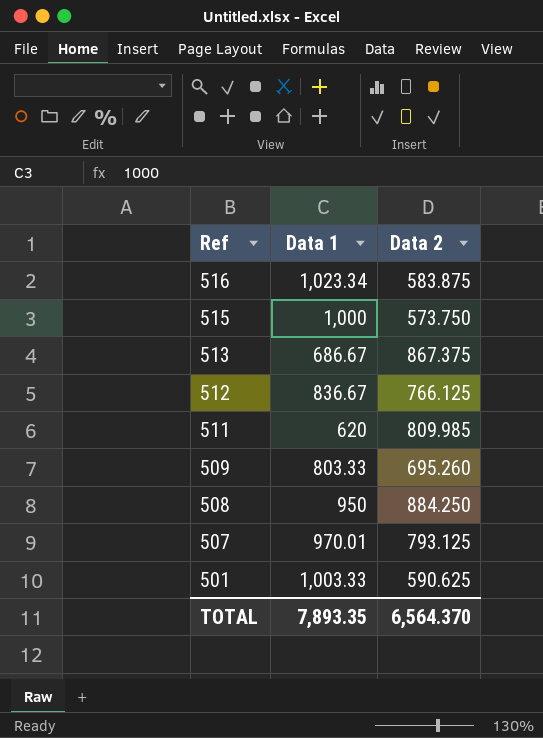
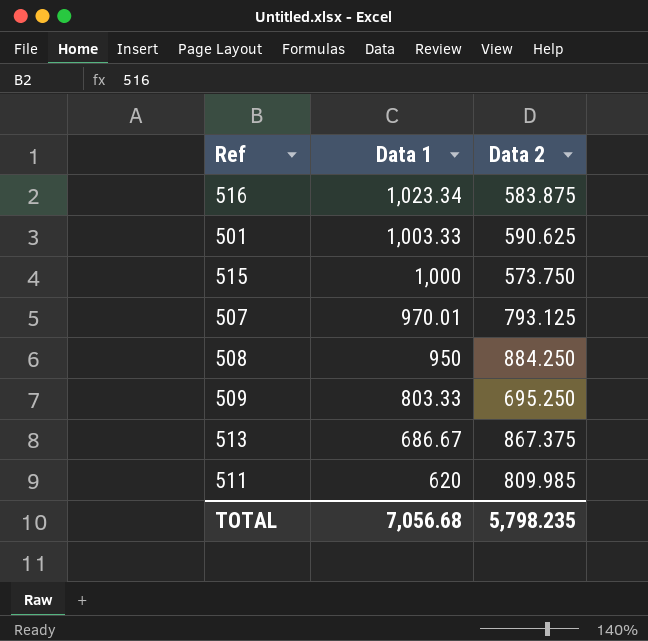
row order: Ref descending -> Data 1 descending
row 512: 836.67 | 766.125 -> none
509 | Data 2: 695.260 -> 695.250
TOTAL | Data 1: 7,893.35 -> 7,056.68
TOTAL | Data 2: 6,564.370 -> 5,798.235

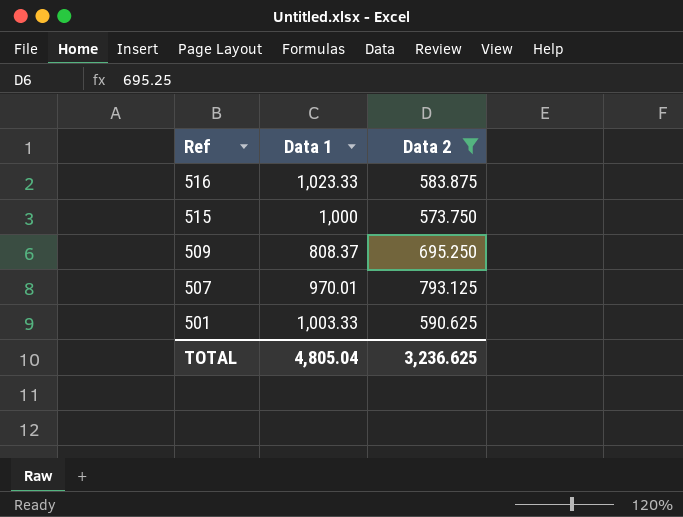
filter: none -> Data 2 <= 793.125
row order: Data 1 descending -> Ref descending
516 | Data 1: 1,023.34 -> 1,023.33
509 | Data 1: 803.33 -> 808.37
TOTAL | Data 1: 7,056.68 -> 4,805.04
TOTAL | Data 2: 5,798.235 -> 3,236.625

